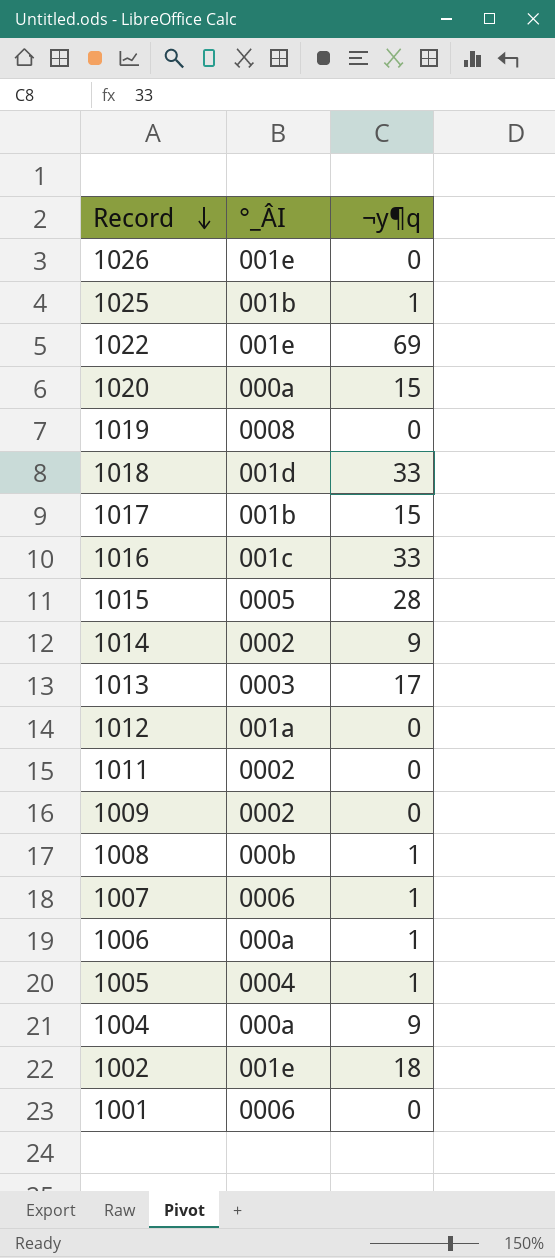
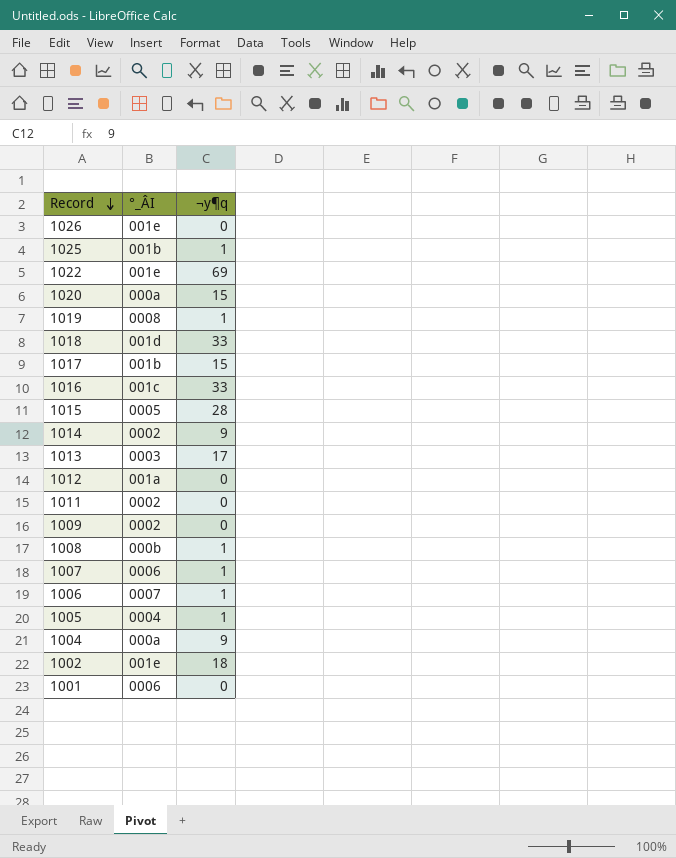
1019 | ¬y¶q: 0 -> 1
1006 | °_ÂI: 000a -> 0007

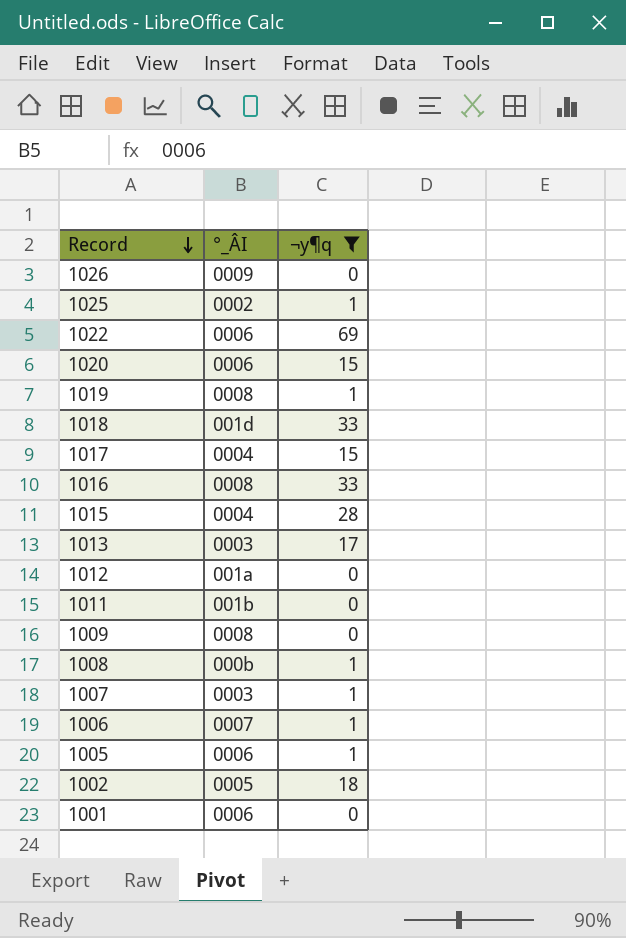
filter: none -> ¬y¶q != 9
1026 | °_ÂI: 001e -> 0009
1025 | °_ÂI: 001b -> 0002
1022 | °_ÂI: 001e -> 0006
1020 | °_ÂI: 000a -> 0006
1017 | °_ÂI: 001b -> 0004
1016 | °_ÂI: 001c -> 0008
1015 | °_ÂI: 0005 -> 0004
1011 | °_ÂI: 0002 -> 001b
1009 | °_ÂI: 0002 -> 0008
1007 | °_ÂI: 0006 -> 0003
1005 | °_ÂI: 0004 -> 0006
1002 | °_ÂI: 001e -> 0005

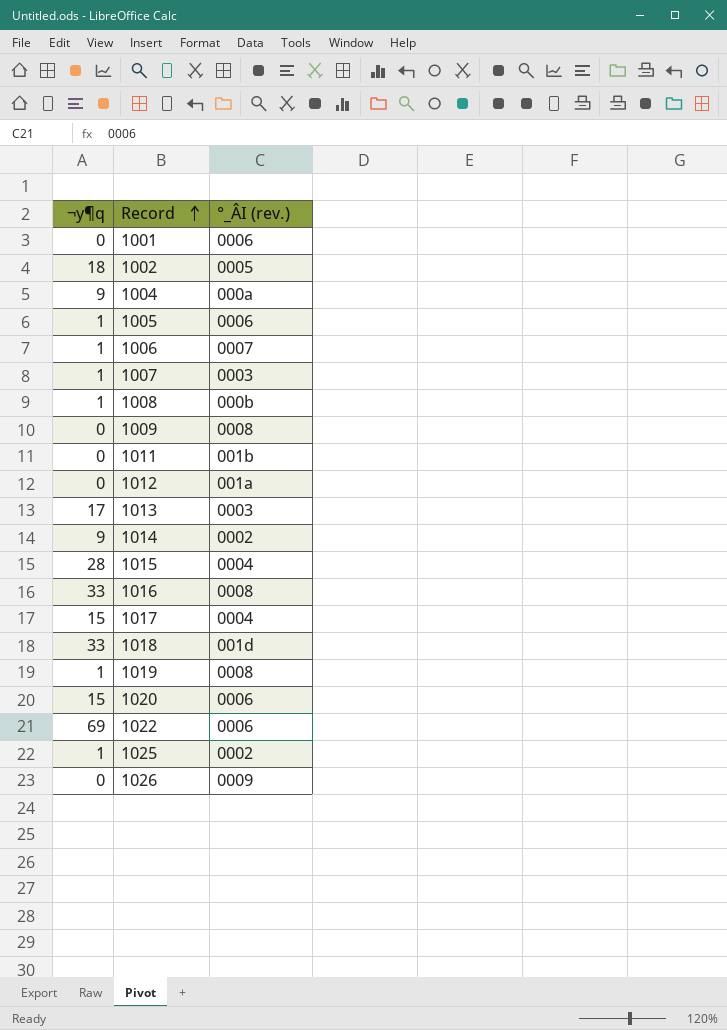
filter: ¬y¶q != 9 -> none
row order: Record descending -> Record ascending
column ¬y¶q | position: 3 -> 1
column name: °_ÂI -> °_ÂI (rev.)

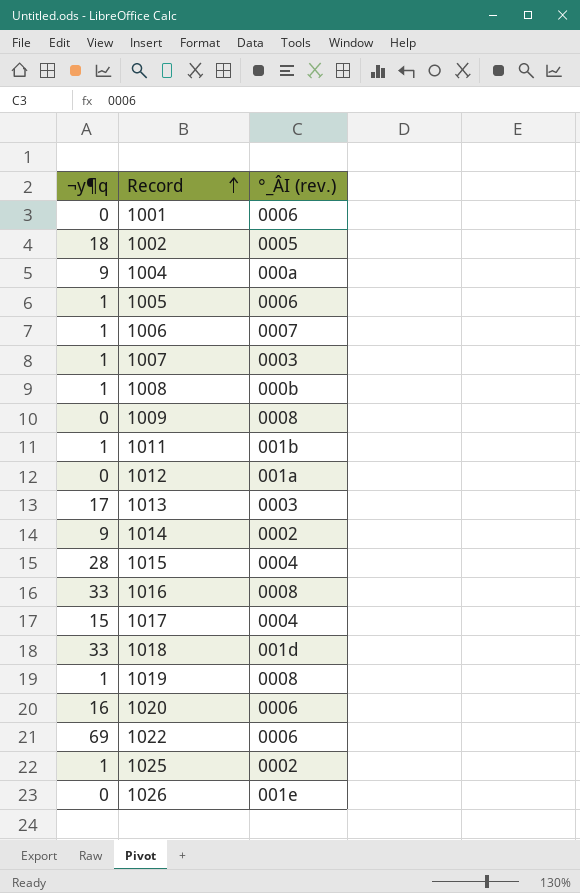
1011 | ¬y¶q: 0 -> 1
1020 | ¬y¶q: 15 -> 16
1026 | °_ÂI (rev.): 0009 -> 001e

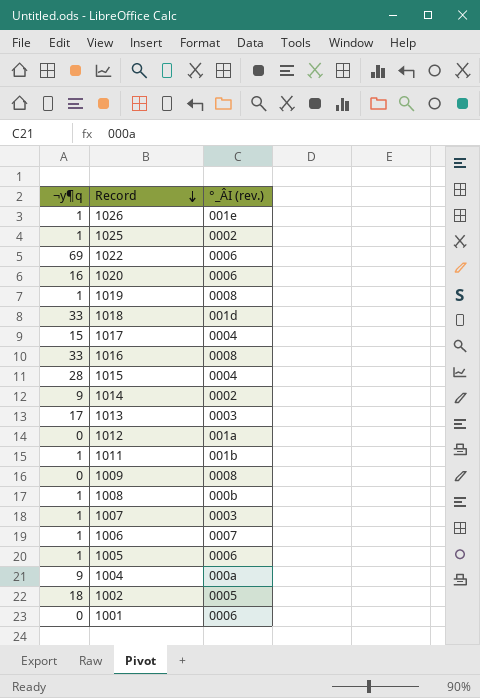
row order: Record ascending -> Record descending
1026 | ¬y¶q: 0 -> 1

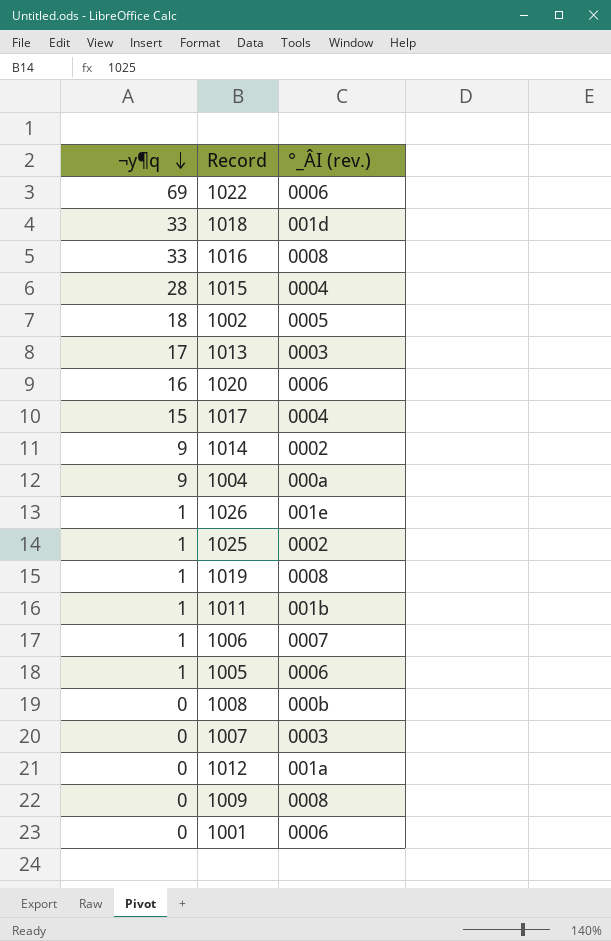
row order: Record descending -> ¬y¶q descending
1008 | ¬y¶q: 1 -> 0
1007 | ¬y¶q: 1 -> 0

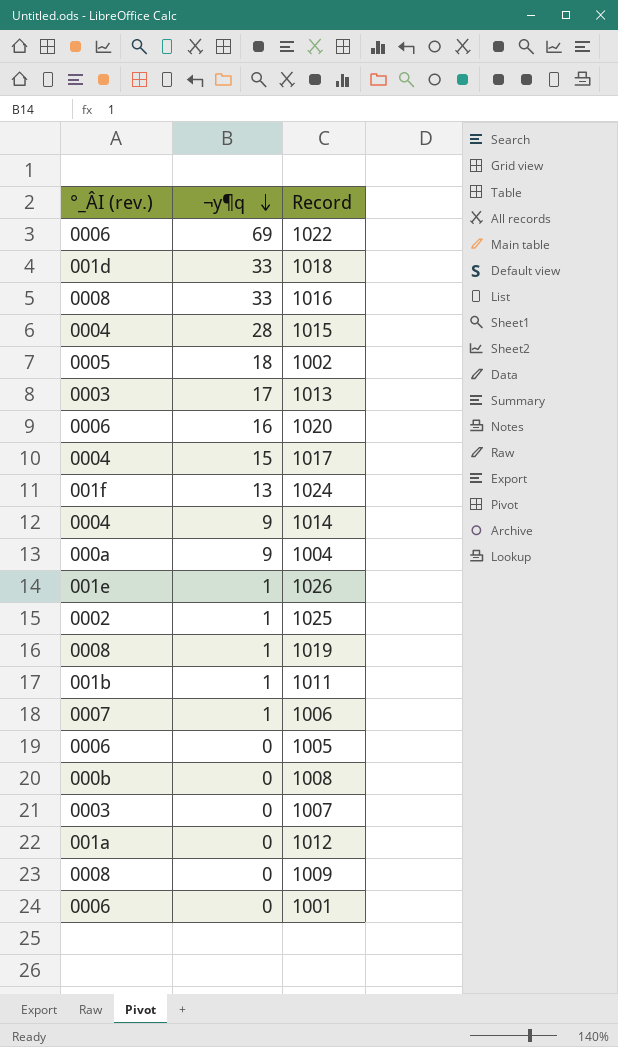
column °_ÂI (rev.) | position: 3 -> 1
row 1024: none -> 001f | 13
1014 | °_ÂI (rev.): 0002 -> 0004
1005 | ¬y¶q: 1 -> 0

